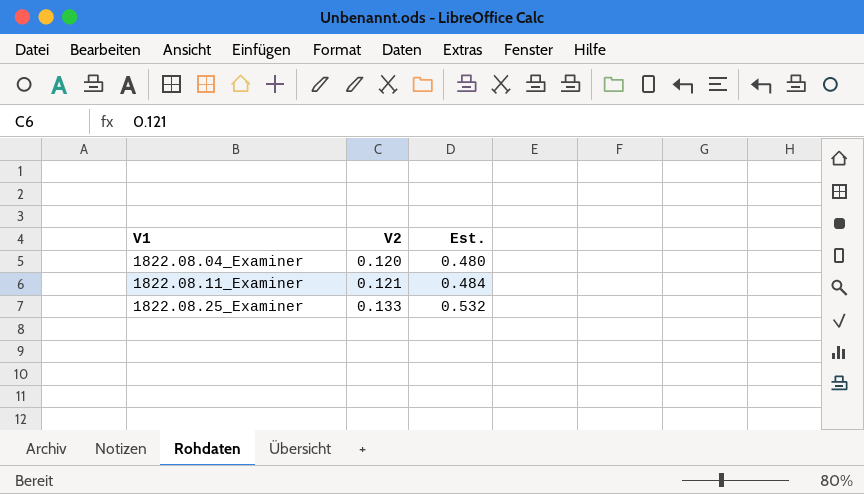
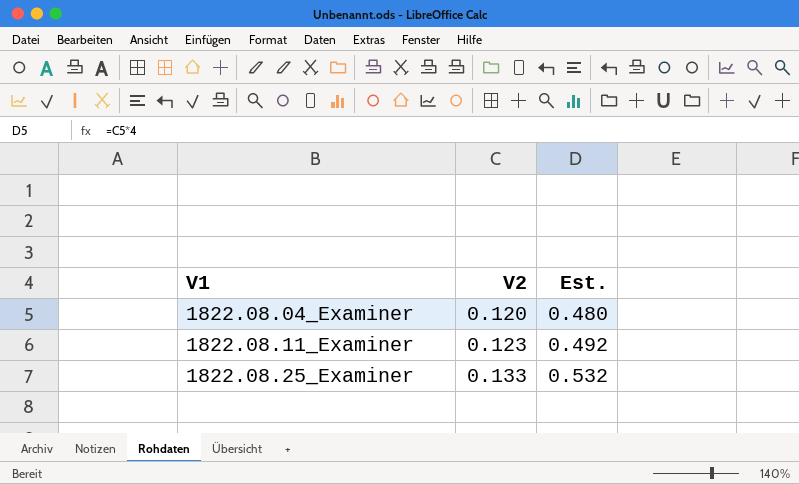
1822.08.11_Examiner | V2: 0.121 -> 0.123
1822.08.11_Examiner | Est.: 0.484 -> 0.492

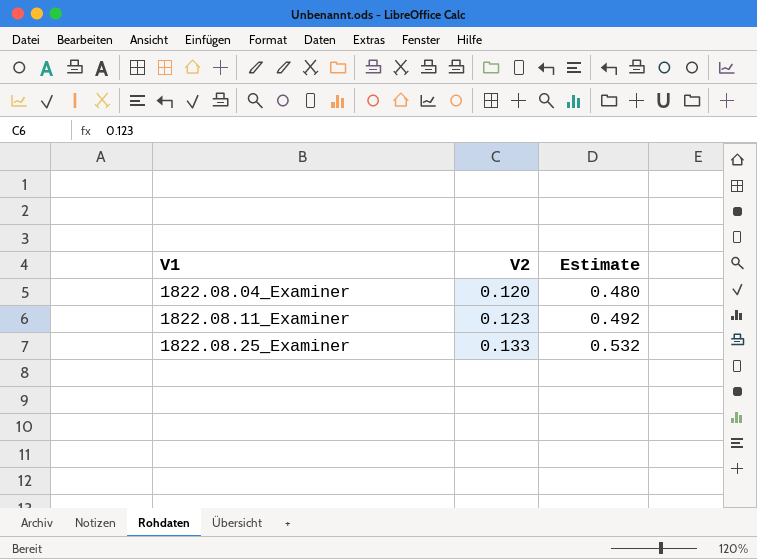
column name: Est. -> Estimate

